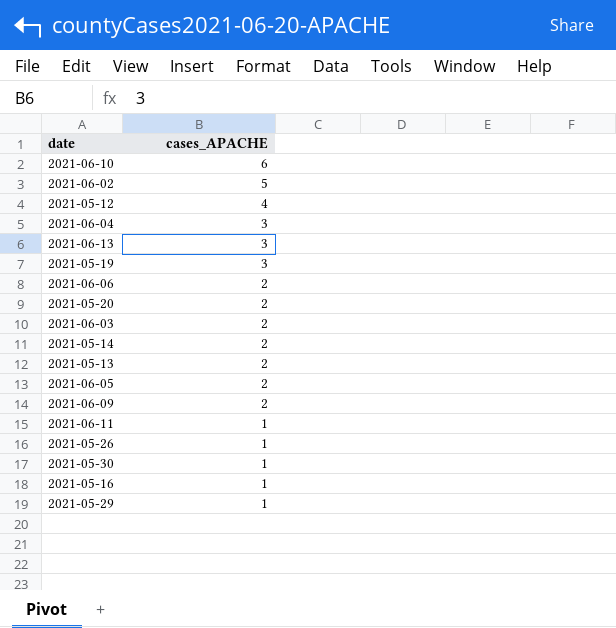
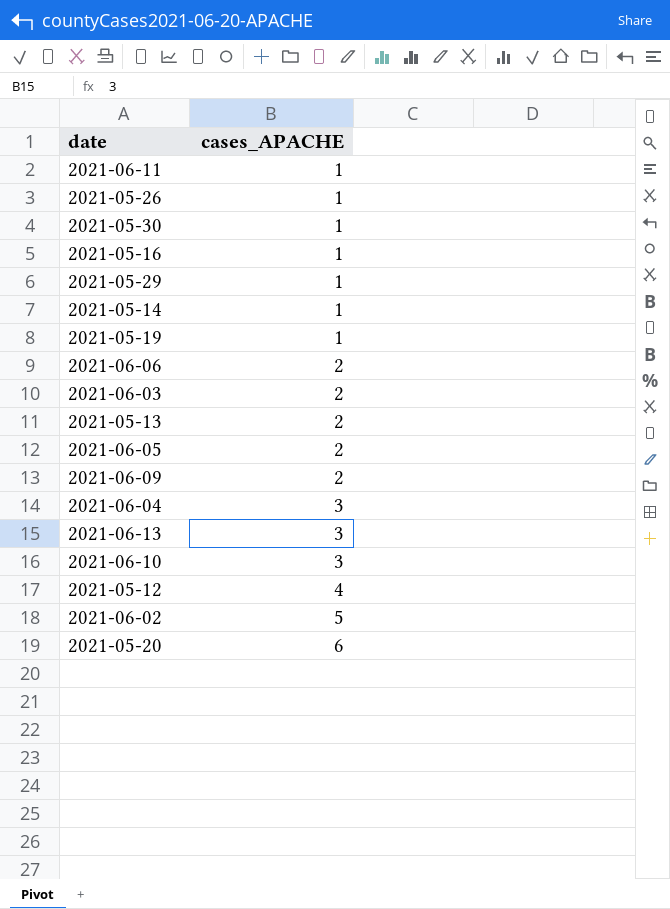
row order: cases_APACHE descending -> cases_APACHE ascending
2021-05-14 | cases_APACHE: 2 -> 1
2021-05-19 | cases_APACHE: 3 -> 1
2021-06-10 | cases_APACHE: 6 -> 3
2021-05-20 | cases_APACHE: 2 -> 6

